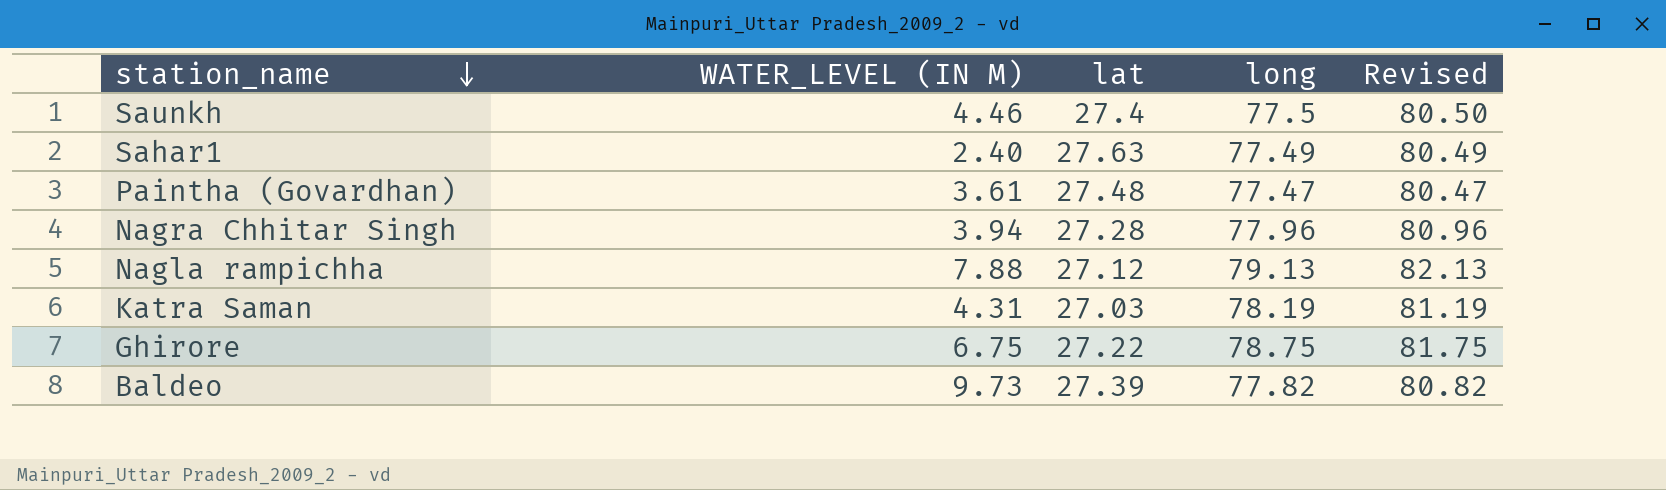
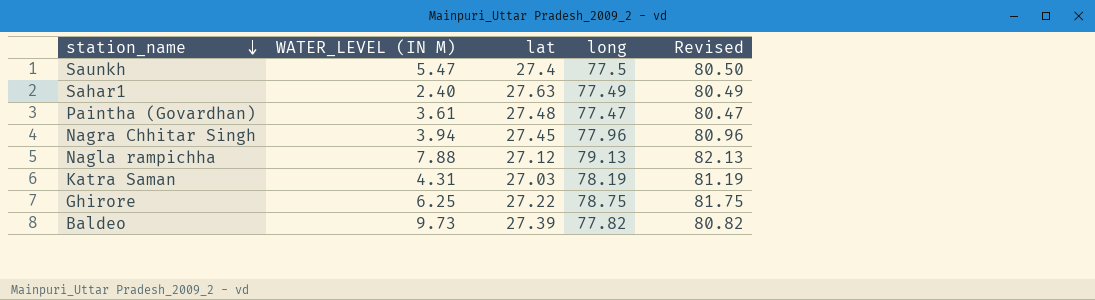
Saunkh | WATER_LEVEL (IN M): 4.46 -> 5.47
Nagra Chhitar Singh | lat: 27.28 -> 27.45
Ghirore | WATER_LEVEL (IN M): 6.75 -> 6.25

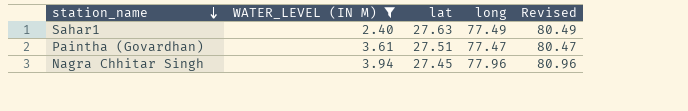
filter: none -> WATER_LEVEL (IN M) <= 3.94
Paintha (Govardhan) | lat: 27.48 -> 27.51

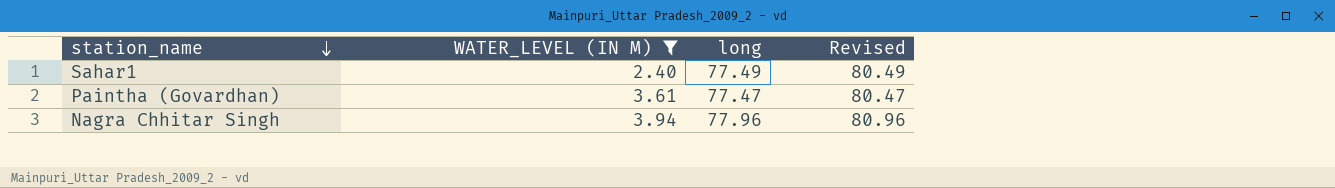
column lat | position: 3 -> none

